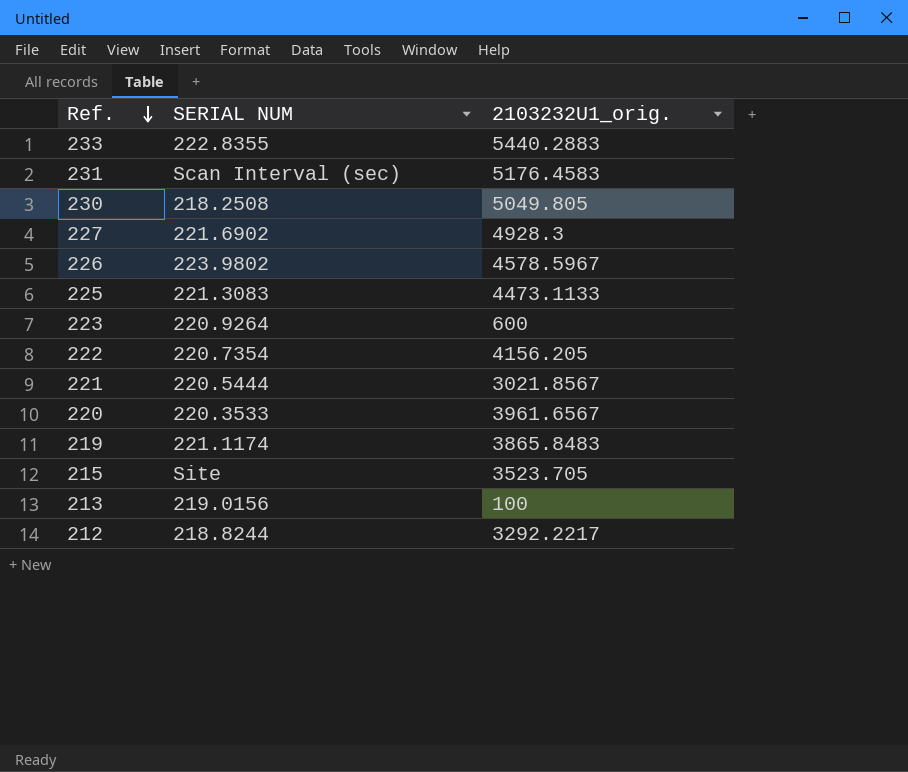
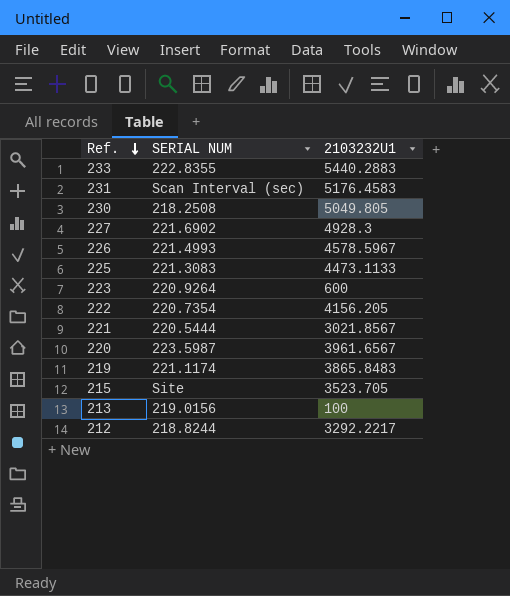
column name: 2103232U1_orig. -> 2103232U1
226 | SERIAL NUM: 223.9802 -> 221.4993
220 | SERIAL NUM: 220.3533 -> 223.5987

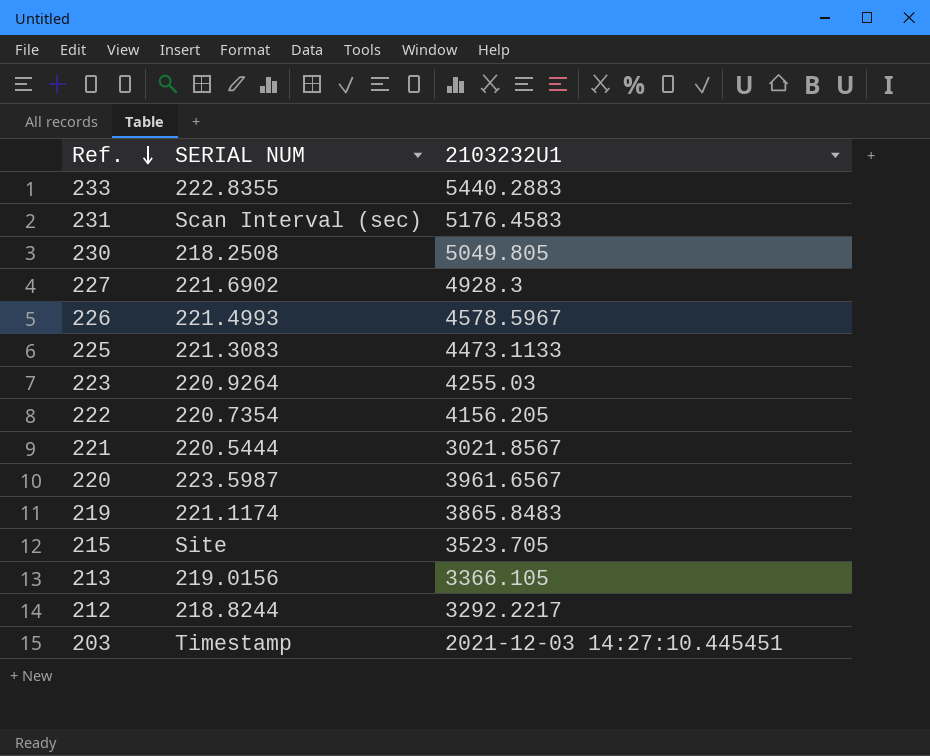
223 | 2103232U1: 600 -> 4255.03
213 | 2103232U1: 100 -> 3366.105
row 203: none -> Timestamp | 2021-12-03 14:27:10.445451

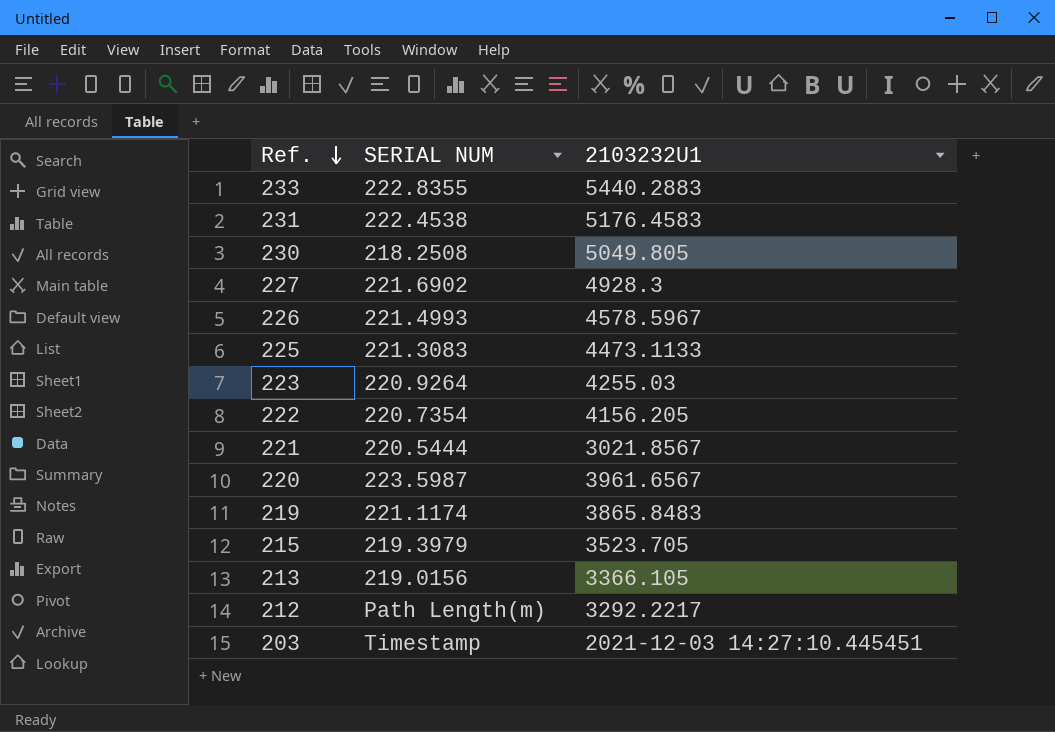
231 | SERIAL NUM: Scan Interval (sec) -> 222.4538
215 | SERIAL NUM: Site -> 219.3979
212 | SERIAL NUM: 218.8244 -> Path Length(m)

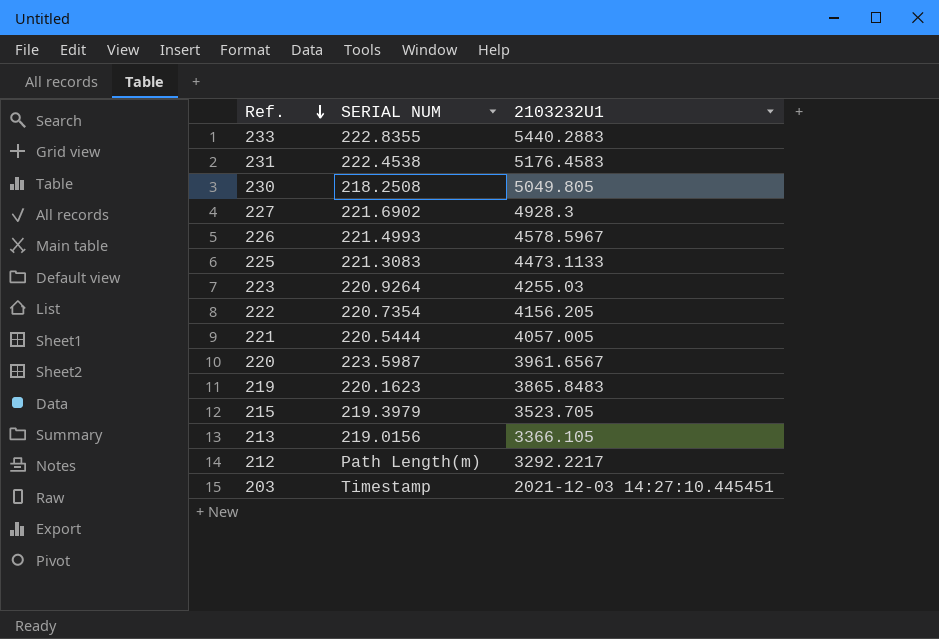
221 | 2103232U1: 3021.8567 -> 4057.005
219 | SERIAL NUM: 221.1174 -> 220.1623

